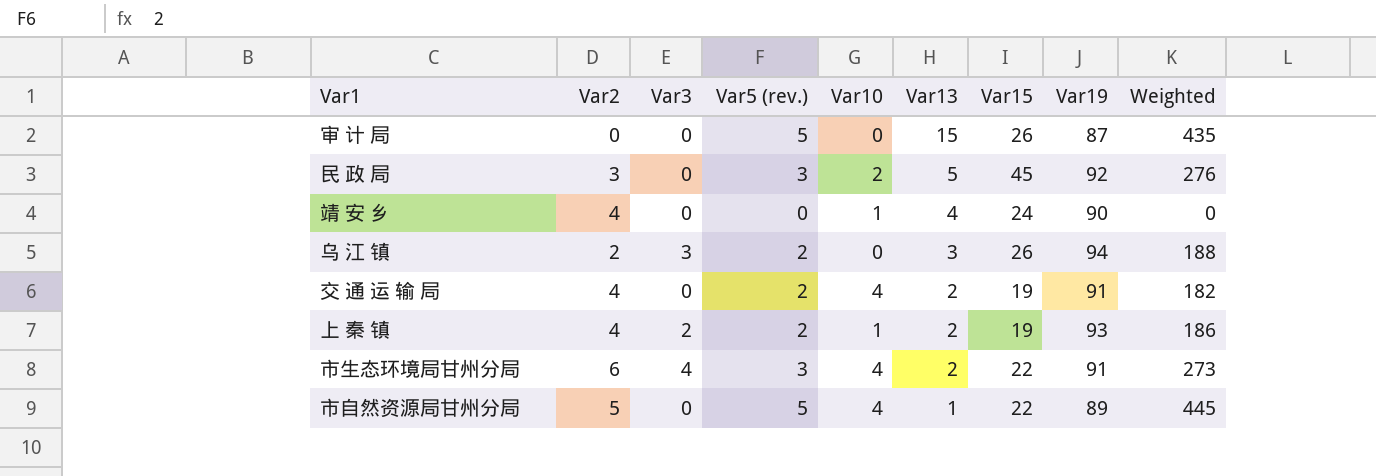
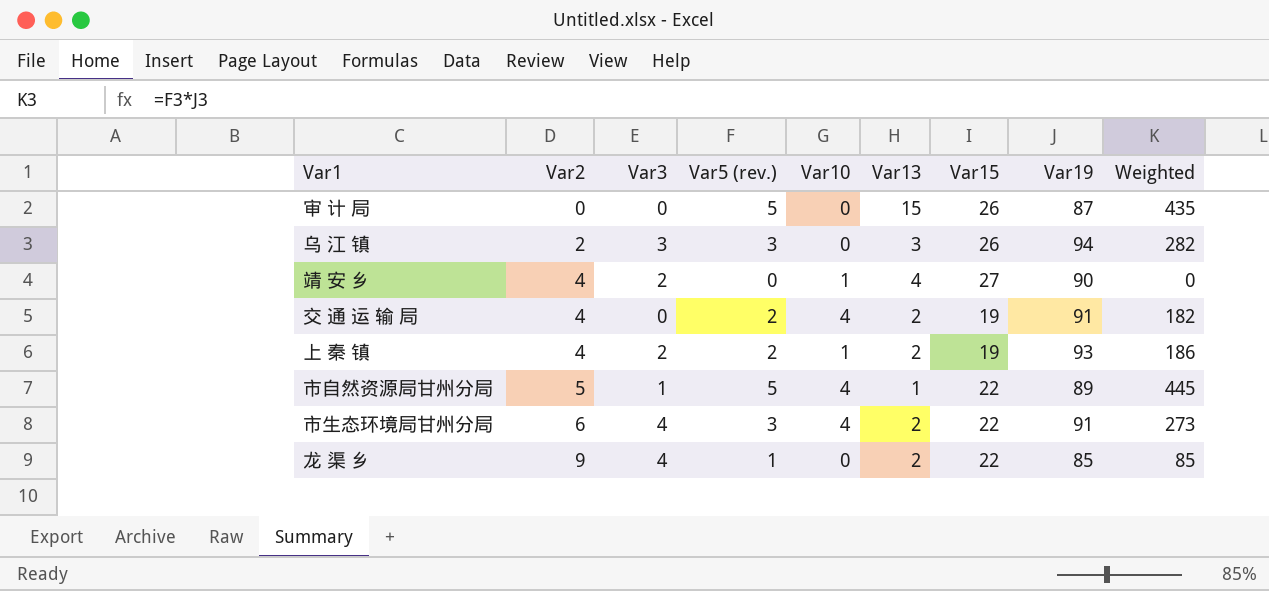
row order: Var13 descending -> Var2 ascending
row 民 政 局: 3 | 0 | 3 | 2 | 5 | 45 | 92 | 276 -> none
乌 江 镇 | Var5 (rev.): 2 -> 3
乌 江 镇 | Weighted: 188 -> 282
靖 安 乡 | Var3: 0 -> 2
靖 安 乡 | Var15: 24 -> 27
市自然资源局甘州分局 | Var3: 0 -> 1
row 龙 渠 乡: none -> 9 | 4 | 1 | 0 | 2 | 22 | 85 | 85

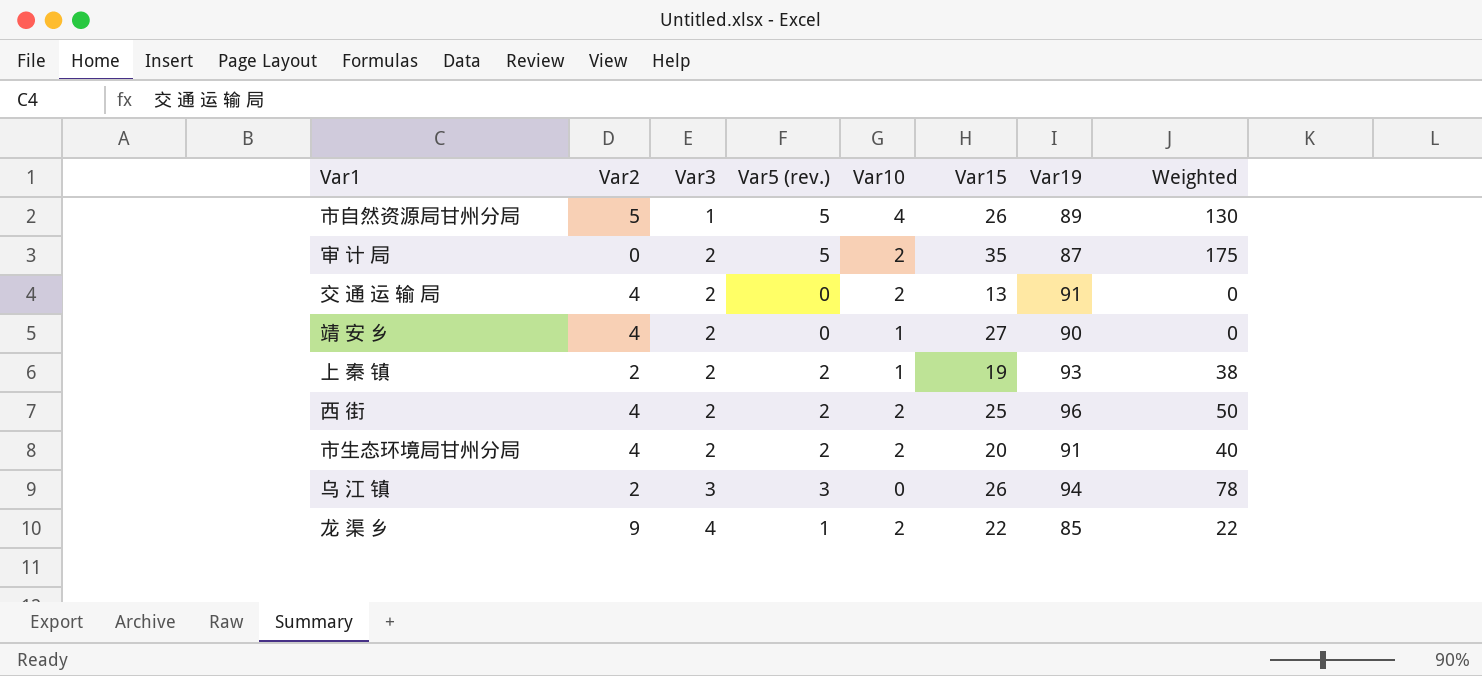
row order: Var2 ascending -> Var3 ascending
column Var13 | position: 6 -> none
column Weighted | formula: [Var5 (rev.)] * [Var19] -> [Var5 (rev.)] * [Var15]
市自然资源局甘州分局 | Var15: 22 -> 26
审 计 局 | Var3: 0 -> 2
审 计 局 | Var10: 0 -> 2
审 计 局 | Var15: 26 -> 35
交 通 运 输 局 | Var3: 0 -> 2
交 通 运 输 局 | Var5 (rev.): 2 -> 0
交 通 运 输 局 | Var10: 4 -> 2
交 通 运 输 局 | Var15: 19 -> 13
上 秦 镇 | Var2: 4 -> 2
row 西 街: none -> 4 | 2 | 2 | 2 | 25 | 96 | 50
市生态环境局甘州分局 | Var2: 6 -> 4
市生态环境局甘州分局 | Var3: 4 -> 2
市生态环境局甘州分局 | Var5 (rev.): 3 -> 2
市生态环境局甘州分局 | Var10: 4 -> 2
市生态环境局甘州分局 | Var15: 22 -> 20
龙 渠 乡 | Var10: 0 -> 2

